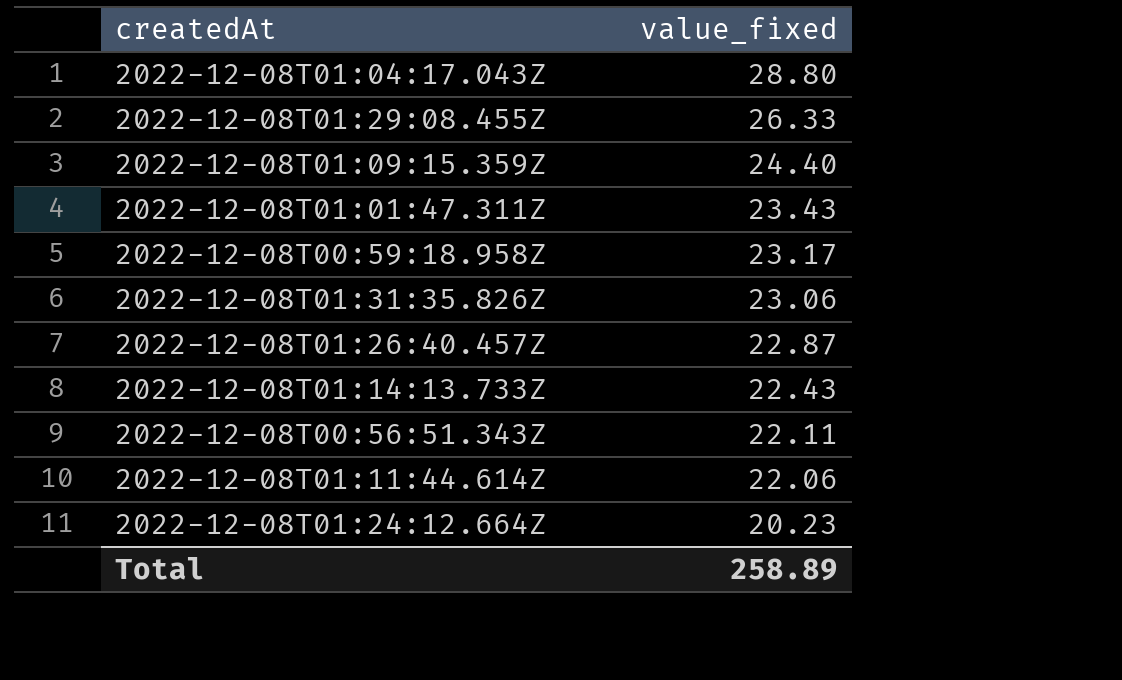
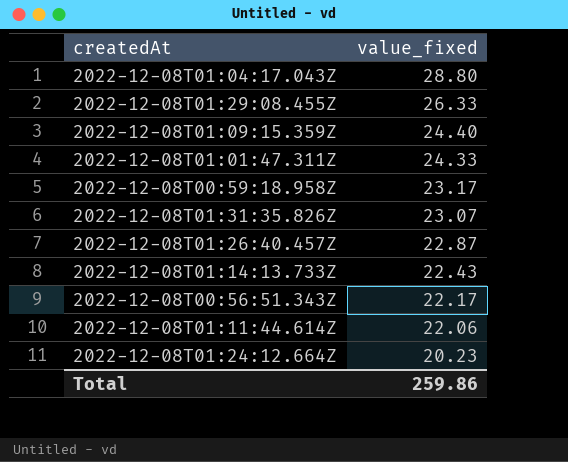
2022-12-08T01:01:47.311Z | value_fixed: 23.43 -> 24.33
2022-12-08T01:31:35.826Z | value_fixed: 23.06 -> 23.07
2022-12-08T00:56:51.343Z | value_fixed: 22.11 -> 22.17
Total | value_fixed: 258.89 -> 259.86

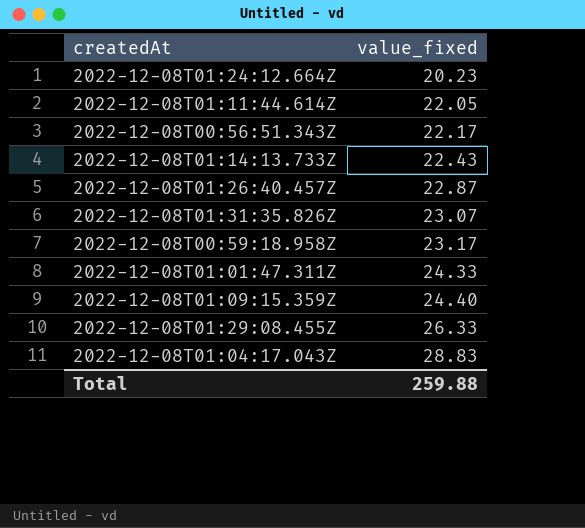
row order: value_fixed descending -> value_fixed ascending
2022-12-08T01:11:44.614Z | value_fixed: 22.06 -> 22.05
2022-12-08T01:04:17.043Z | value_fixed: 28.80 -> 28.83
Total | value_fixed: 259.86 -> 259.88

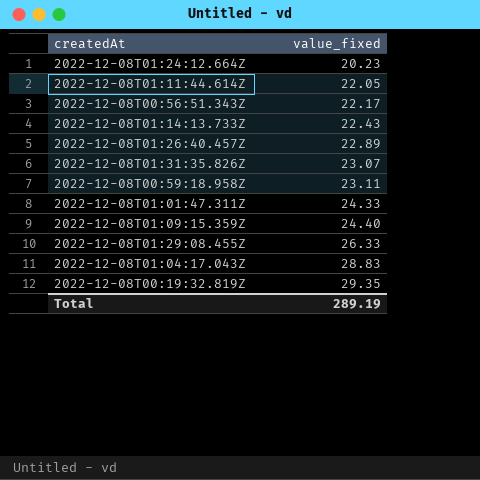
2022-12-08T01:26:40.457Z | value_fixed: 22.87 -> 22.89
2022-12-08T00:59:18.958Z | value_fixed: 23.17 -> 23.11
row 2022-12-08T00:19:32.819Z: none -> 29.35
Total | value_fixed: 259.88 -> 289.19

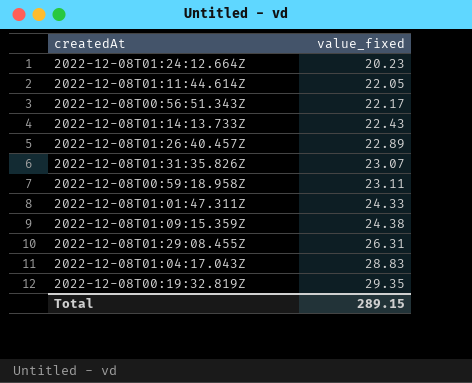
2022-12-08T01:09:15.359Z | value_fixed: 24.40 -> 24.38
2022-12-08T01:29:08.455Z | value_fixed: 26.33 -> 26.31
Total | value_fixed: 289.19 -> 289.15

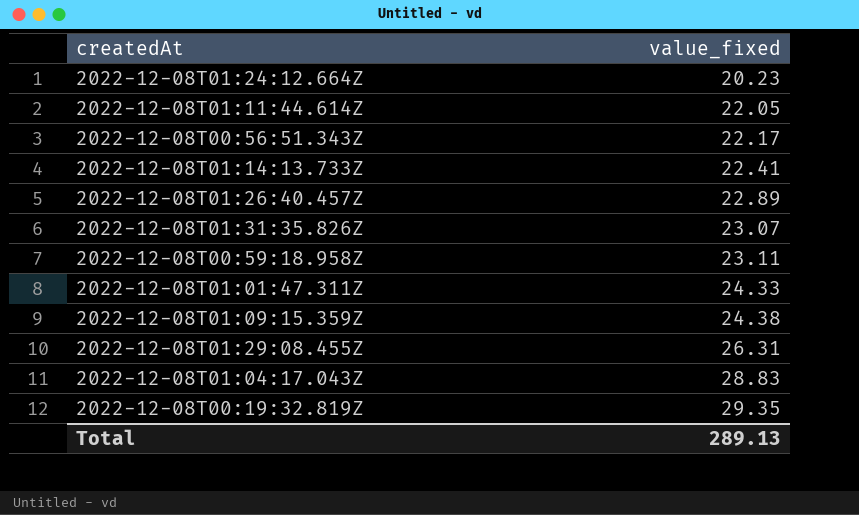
2022-12-08T01:14:13.733Z | value_fixed: 22.43 -> 22.41
Total | value_fixed: 289.15 -> 289.13

